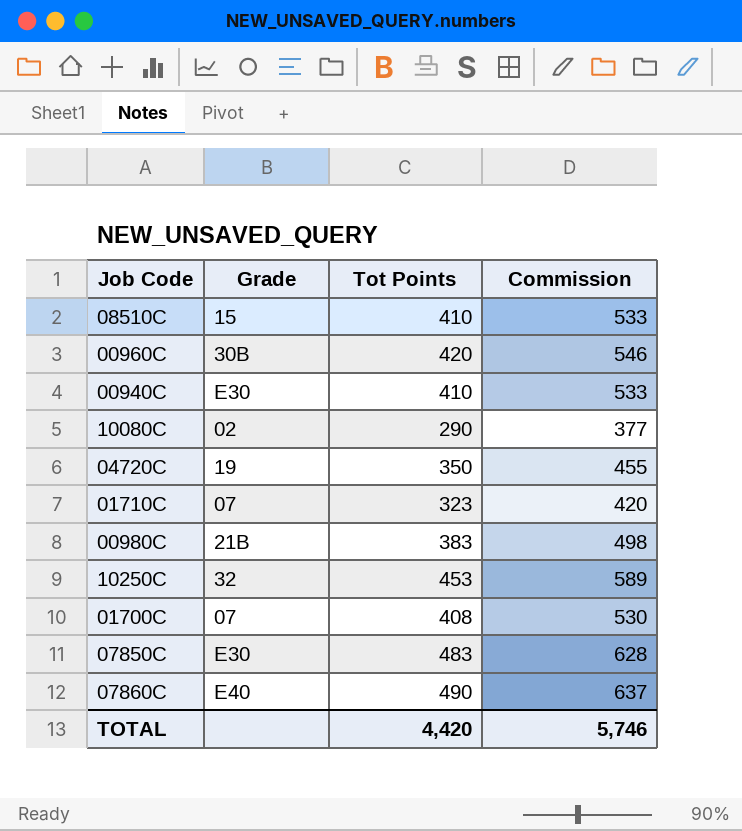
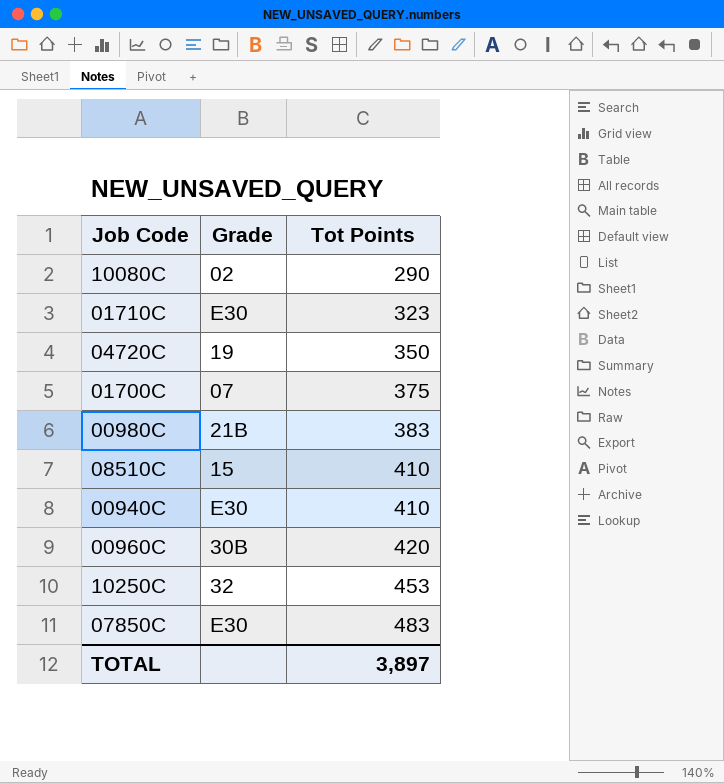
row order: none -> Tot Points ascending
column Commission | formula: [Tot Points] * 1.3 -> none
row 07860C: E40 | 490 | 637 -> none
01710C | Grade: 07 -> E30
01700C | Tot Points: 408 -> 375
TOTAL | Tot Points: 4,420 -> 3,897

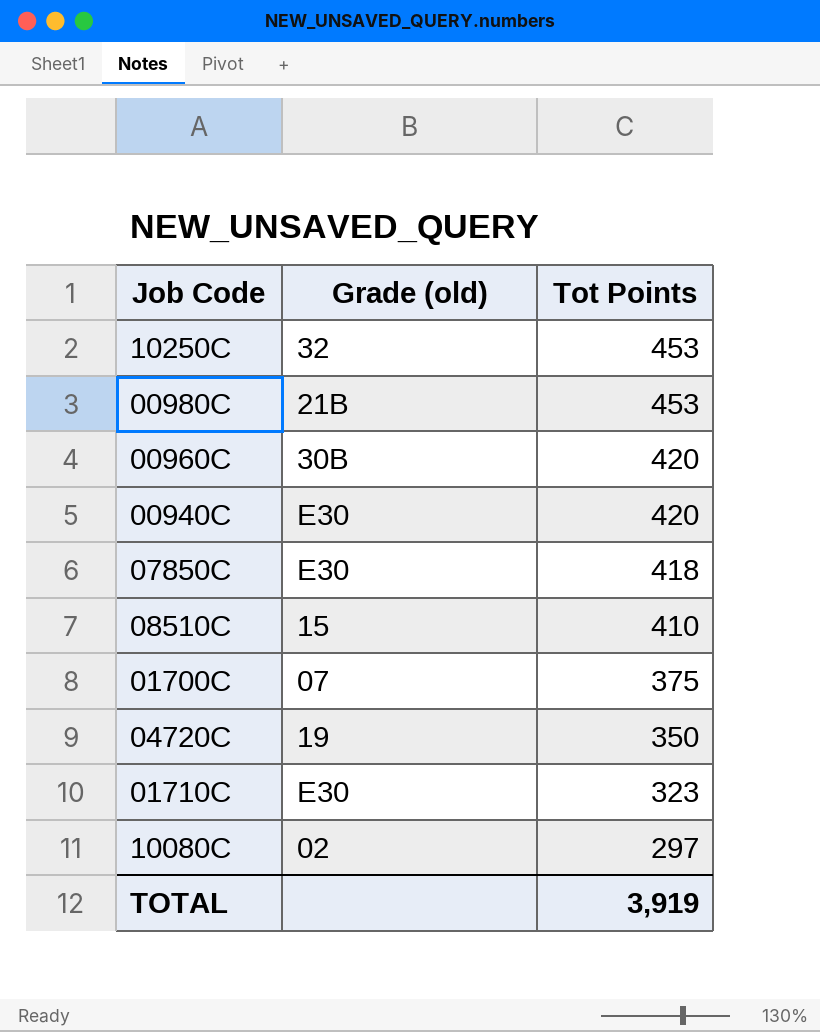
row order: Tot Points ascending -> Tot Points descending
column name: Grade -> Grade (old)
00980C | Tot Points: 383 -> 453
00940C | Tot Points: 410 -> 420
07850C | Tot Points: 483 -> 418
10080C | Tot Points: 290 -> 297
TOTAL | Tot Points: 3,897 -> 3,919

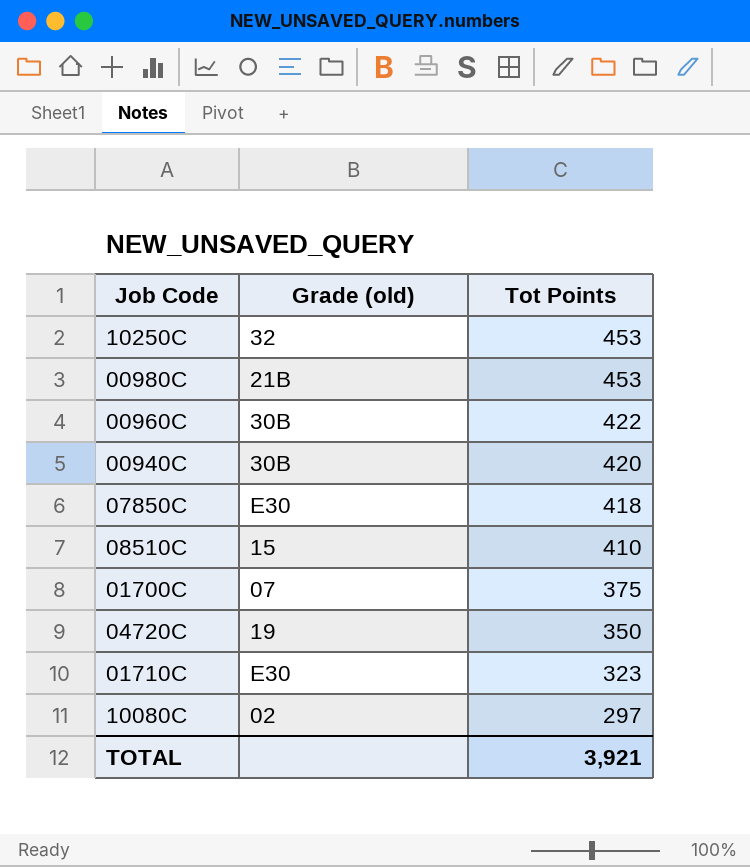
00960C | Tot Points: 420 -> 422
00940C | Grade (old): E30 -> 30B
TOTAL | Tot Points: 3,919 -> 3,921

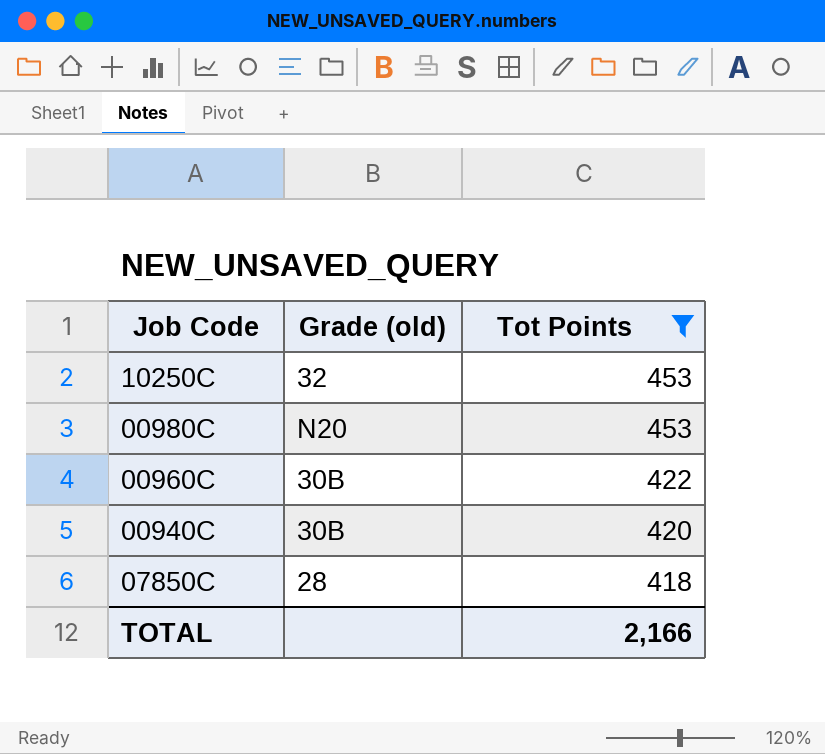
filter: none -> Tot Points >= 418
00980C | Grade (old): 21B -> N20
07850C | Grade (old): E30 -> 28
TOTAL | Tot Points: 3,921 -> 2,166

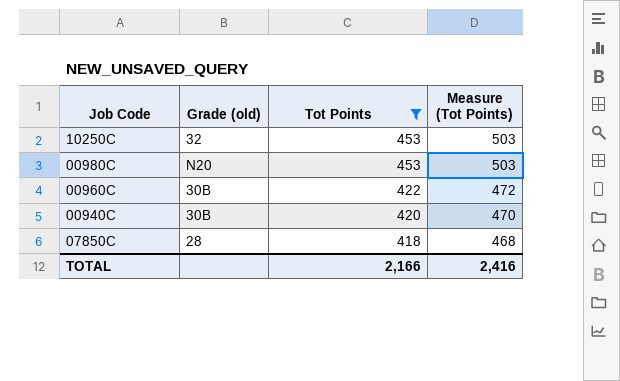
column Measure (Tot Points) | formula: none -> [Tot Points] + 50

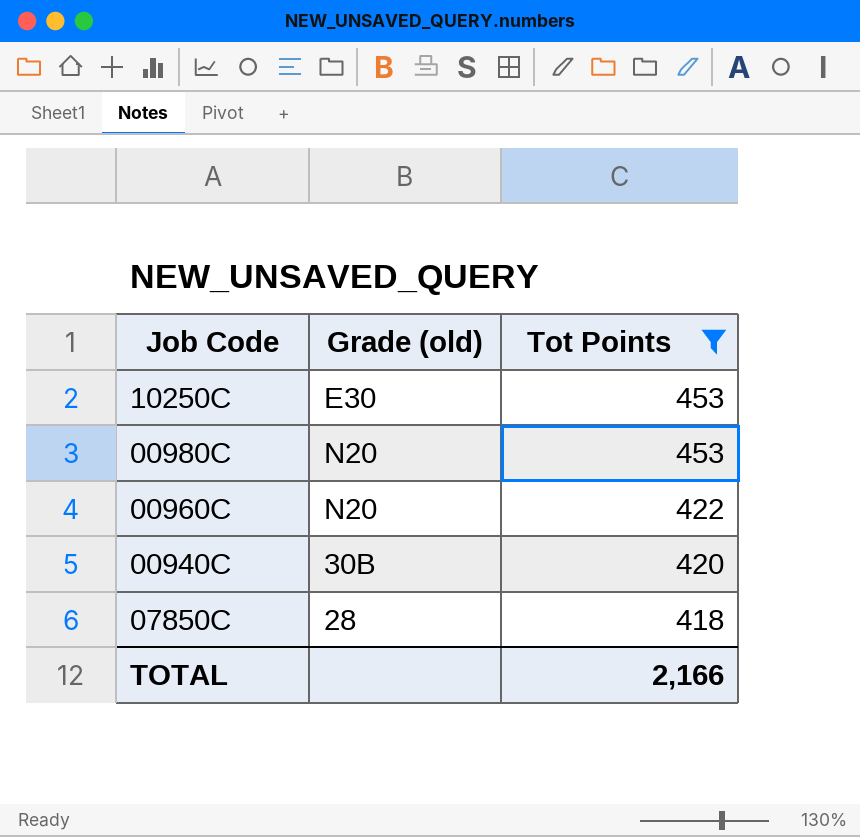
column Measure (Tot Points) | formula: [Tot Points] + 50 -> none
10250C | Grade (old): 32 -> E30
00960C | Grade (old): 30B -> N20

